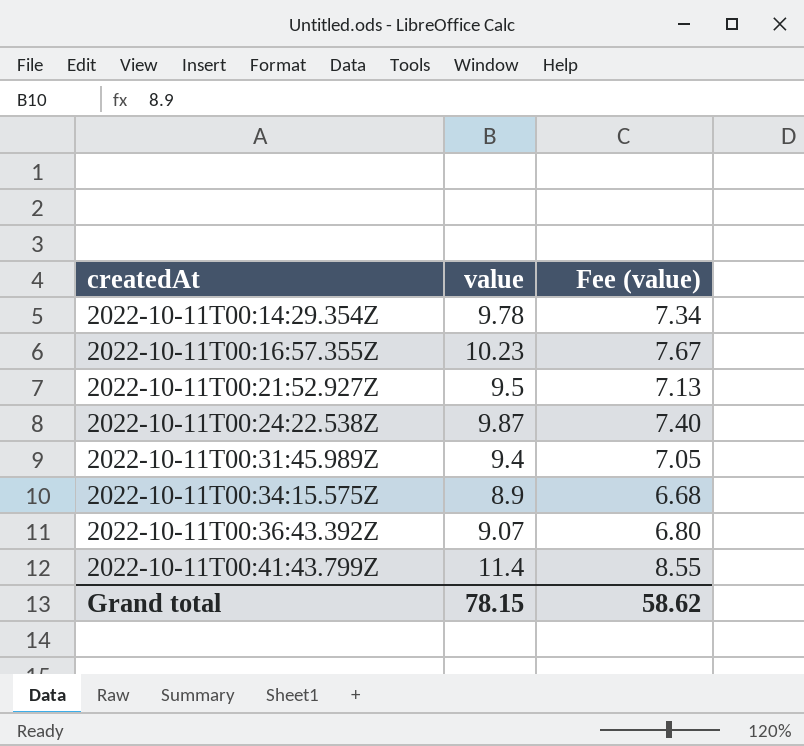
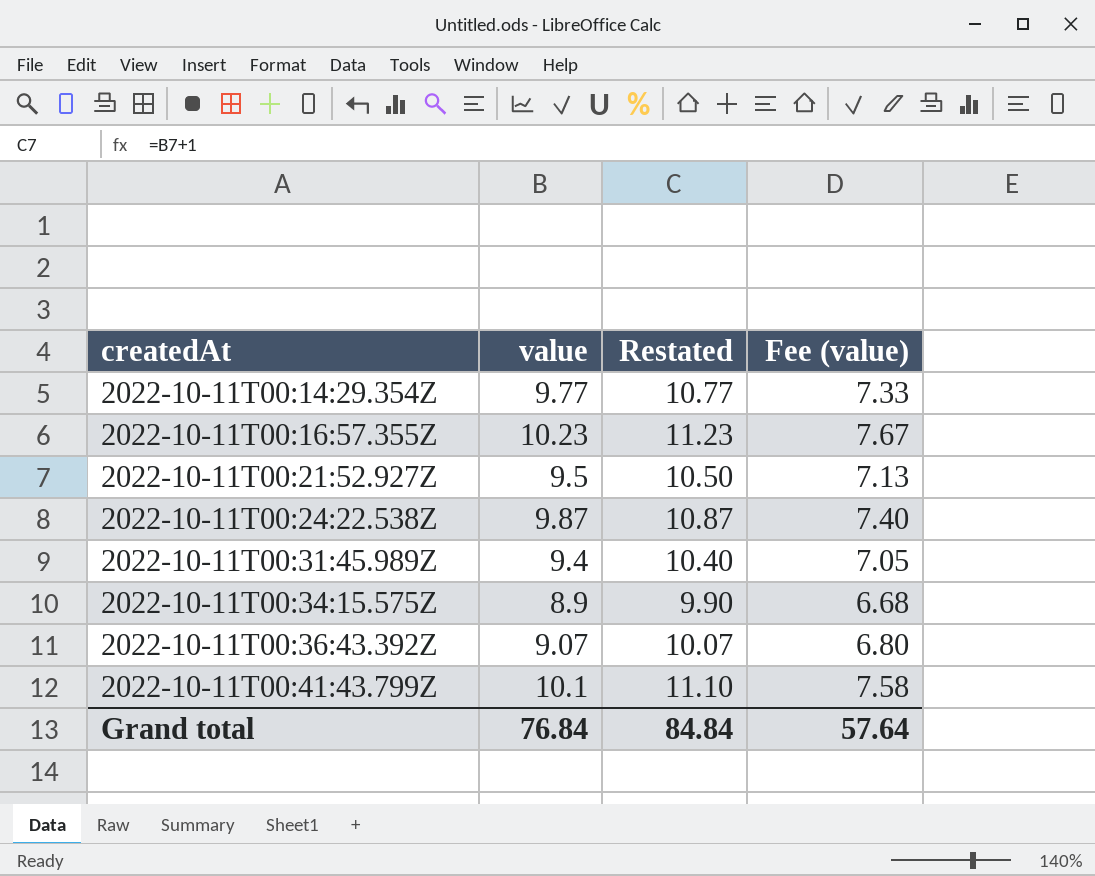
column Restated | formula: none -> [value] + 1
2022-10-11T00:14:29.354Z | value: 9.78 -> 9.77
2022-10-11T00:14:29.354Z | Fee (value): 7.34 -> 7.33
2022-10-11T00:41:43.799Z | value: 11.4 -> 10.1
2022-10-11T00:41:43.799Z | Fee (value): 8.55 -> 7.58
Grand total | value: 78.15 -> 76.84
Grand total | Fee (value): 58.62 -> 57.64

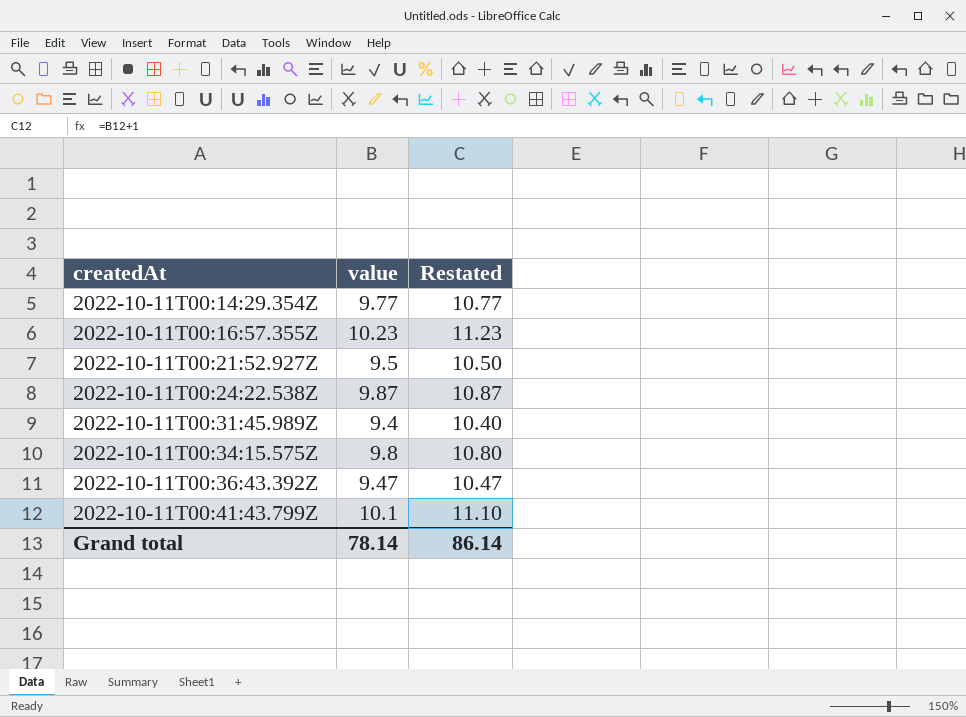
column Fee (value) | formula: [value] * 0.75 -> none
2022-10-11T00:34:15.575Z | value: 8.9 -> 9.8
2022-10-11T00:34:15.575Z | Restated: 9.90 -> 10.80
2022-10-11T00:36:43.392Z | value: 9.07 -> 9.47
2022-10-11T00:36:43.392Z | Restated: 10.07 -> 10.47
Grand total | value: 76.84 -> 78.14
Grand total | Restated: 84.84 -> 86.14

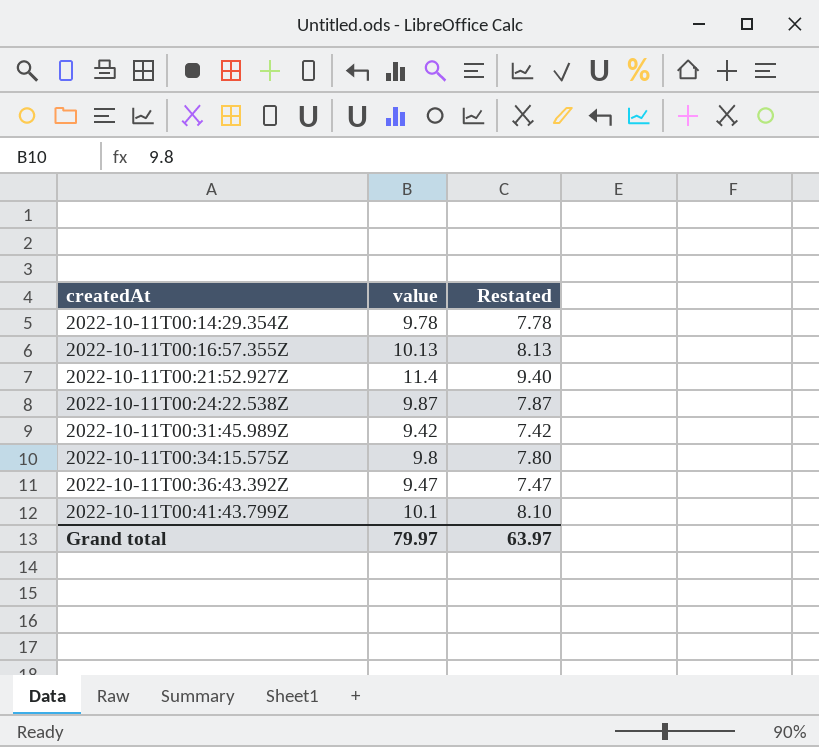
column Restated | formula: [value] + 1 -> [value] - 2
2022-10-11T00:14:29.354Z | value: 9.77 -> 9.78
2022-10-11T00:16:57.355Z | value: 10.23 -> 10.13
2022-10-11T00:21:52.927Z | value: 9.5 -> 11.4
2022-10-11T00:31:45.989Z | value: 9.4 -> 9.42
Grand total | value: 78.14 -> 79.97
Grand total | Restated: 86.14 -> 63.97

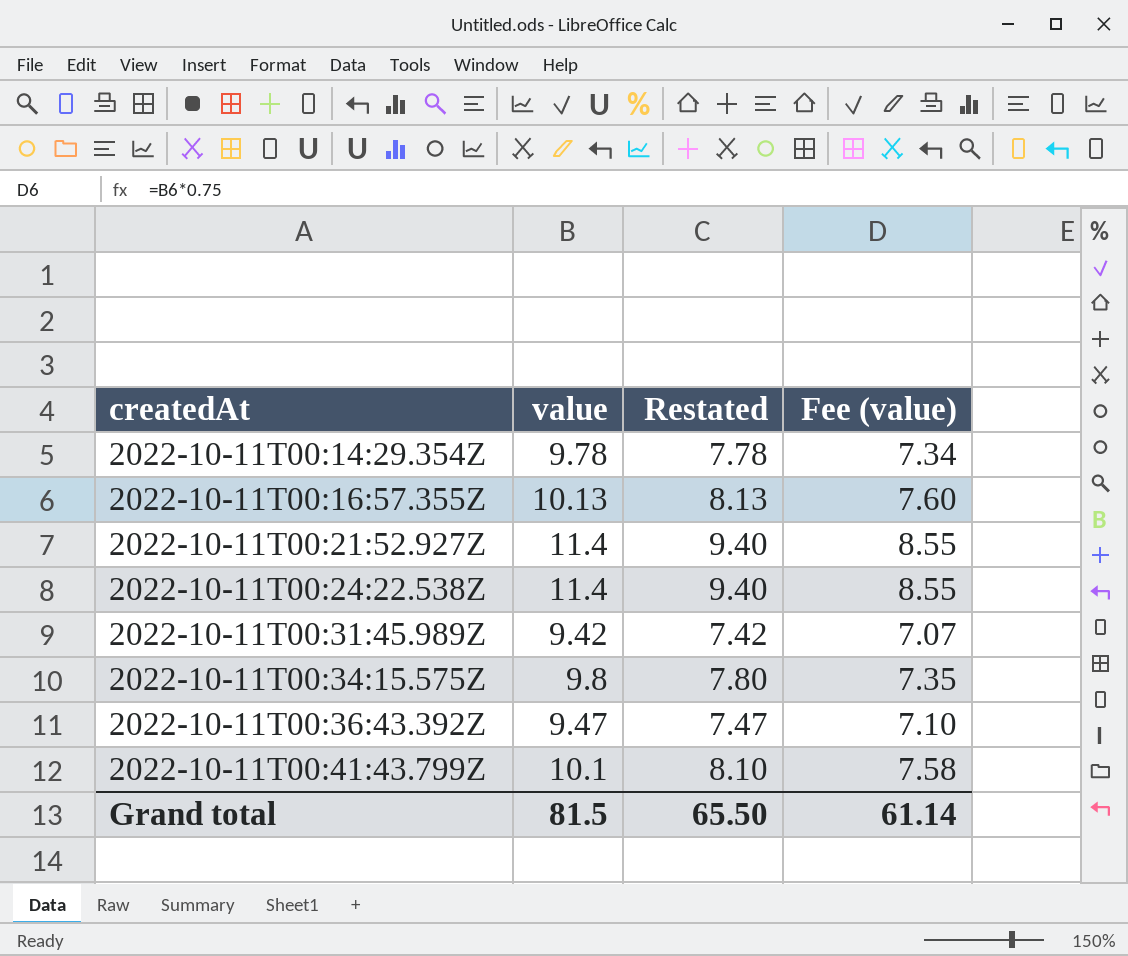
column Fee (value) | formula: none -> [value] * 0.75
2022-10-11T00:24:22.538Z | value: 9.87 -> 11.4
2022-10-11T00:24:22.538Z | Restated: 7.87 -> 9.40
Grand total | value: 79.97 -> 81.5
Grand total | Restated: 63.97 -> 65.50

